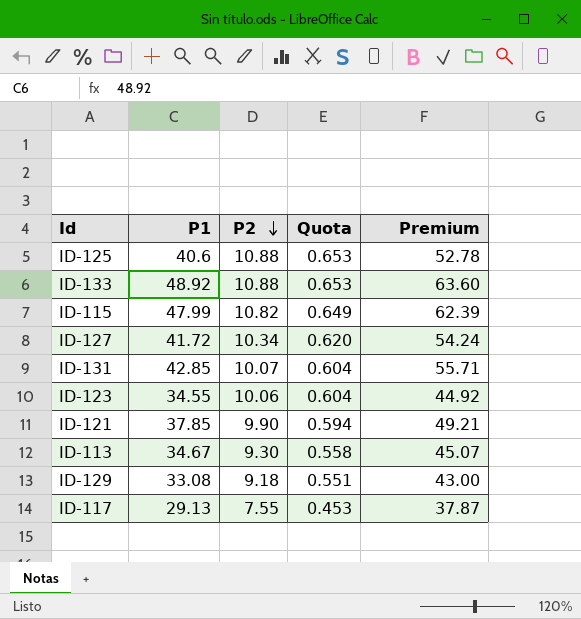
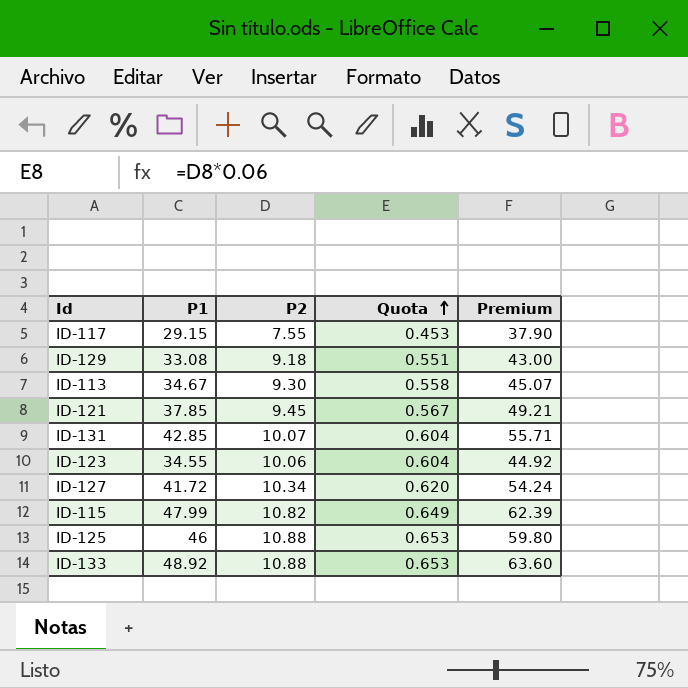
row order: P2 descending -> Quota ascending
ID-117 | P1: 29.13 -> 29.15
ID-117 | Premium: 37.87 -> 37.90
ID-121 | P2: 9.90 -> 9.45
ID-121 | Quota: 0.594 -> 0.567
ID-125 | P1: 40.6 -> 46
ID-125 | Premium: 52.78 -> 59.80

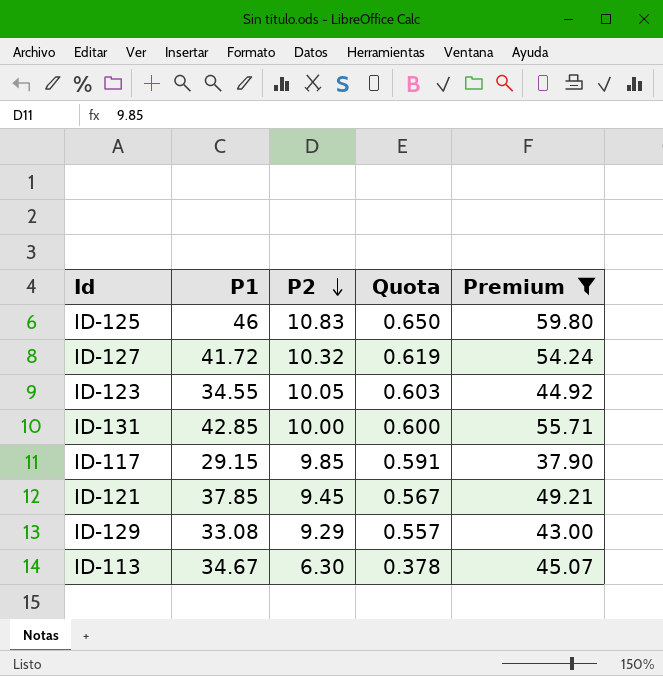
filter: none -> Premium <= 59.80
row order: Quota ascending -> P2 descending
ID-125 | P2: 10.88 -> 10.83
ID-125 | Quota: 0.653 -> 0.650
ID-127 | P2: 10.34 -> 10.32
ID-127 | Quota: 0.620 -> 0.619
ID-123 | P2: 10.06 -> 10.05
ID-123 | Quota: 0.604 -> 0.603
ID-131 | P2: 10.07 -> 10.00
ID-131 | Quota: 0.604 -> 0.600
ID-117 | P2: 7.55 -> 9.85
ID-117 | Quota: 0.453 -> 0.591
ID-129 | P2: 9.18 -> 9.29
ID-129 | Quota: 0.551 -> 0.557
ID-113 | P2: 9.30 -> 6.30
ID-113 | Quota: 0.558 -> 0.378

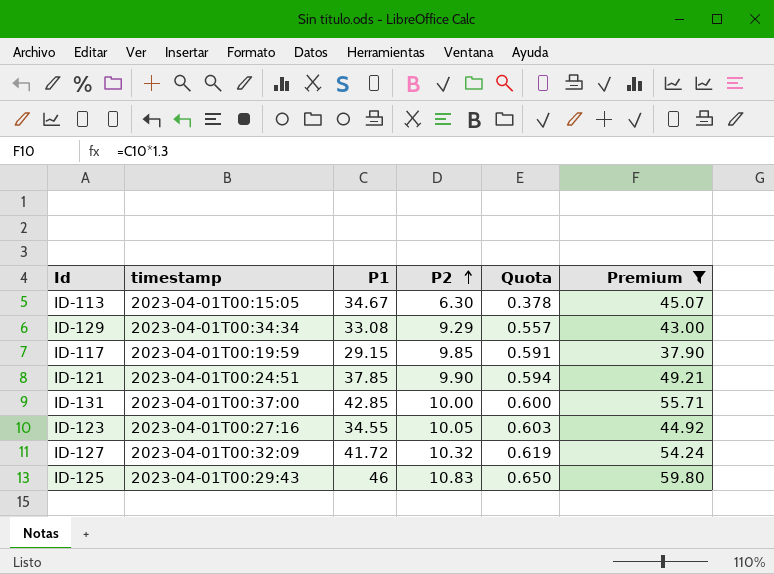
row order: P2 descending -> P2 ascending
column timestamp | position: none -> 2
ID-121 | P2: 9.45 -> 9.90
ID-121 | Quota: 0.567 -> 0.594

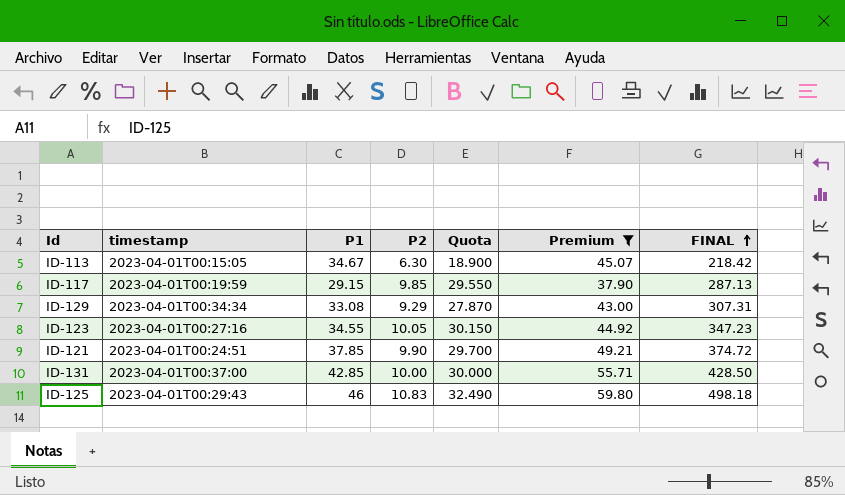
row order: P2 ascending -> FINAL ascending
column Quota | formula: [P2] * 0.06 -> [P2] * 3
column FINAL | formula: none -> [P1] * [P2]
row ID-127: 2023-04-01T00:32:09 | 41.72 | 10.32 | 0.619 | 54.24 -> none

